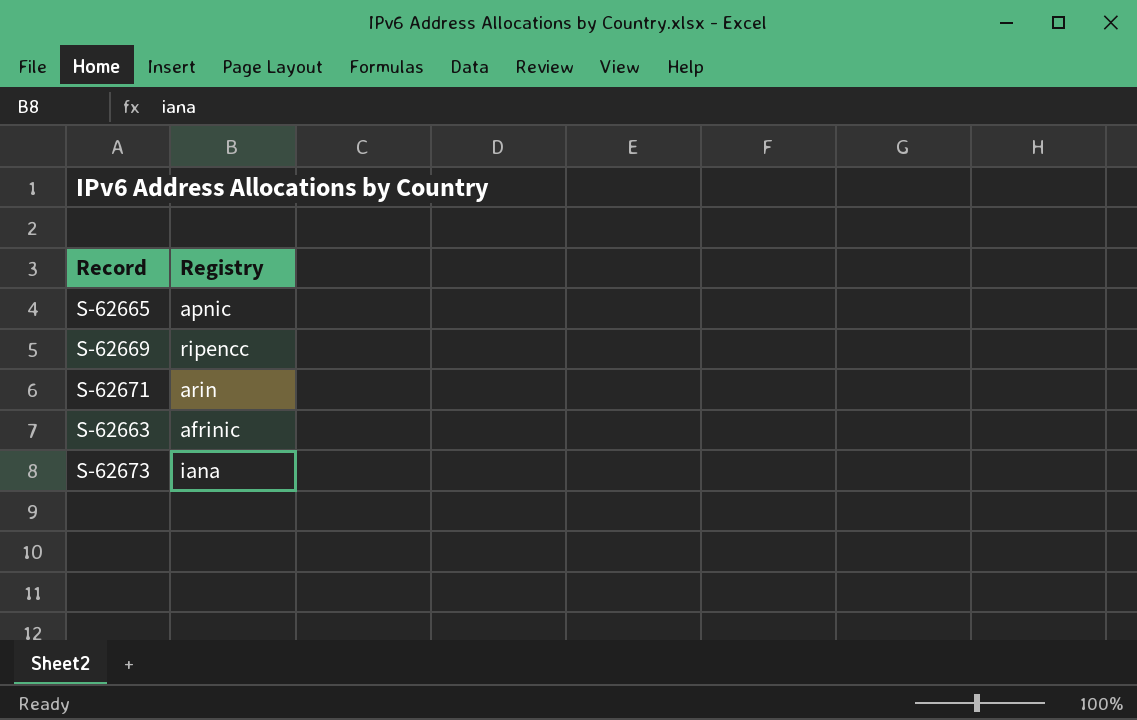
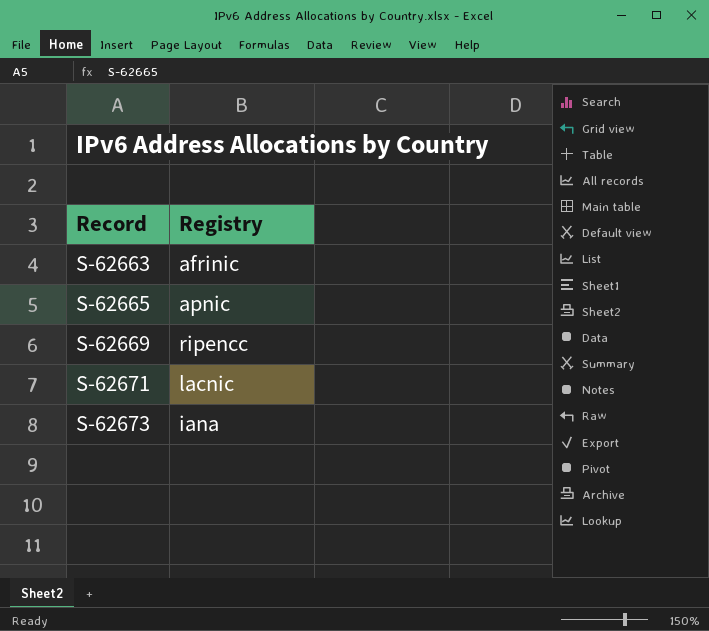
row order: none -> Record ascending
S-62671 | Registry: arin -> lacnic

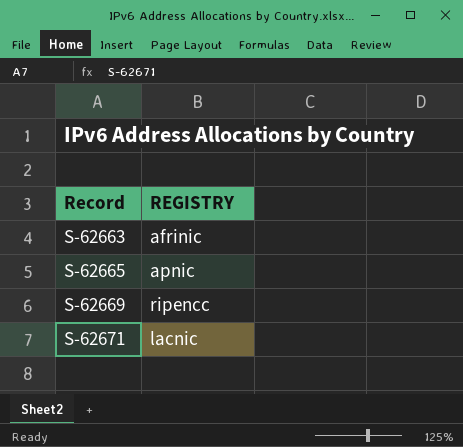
column name: Registry -> REGISTRY
row S-62673: iana -> none

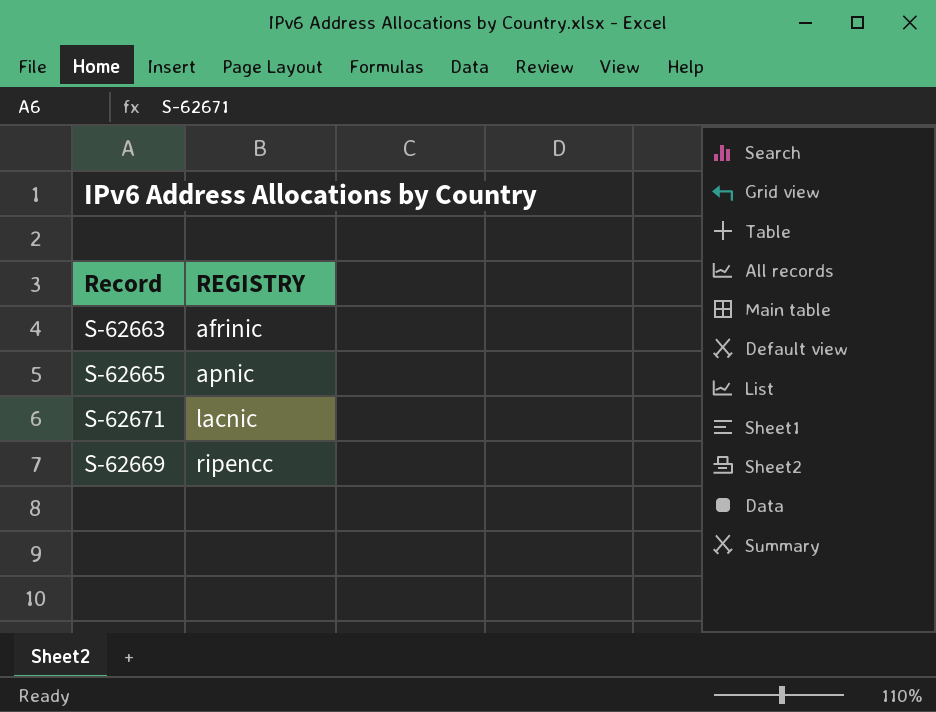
row order: Record ascending -> REGISTRY ascending

